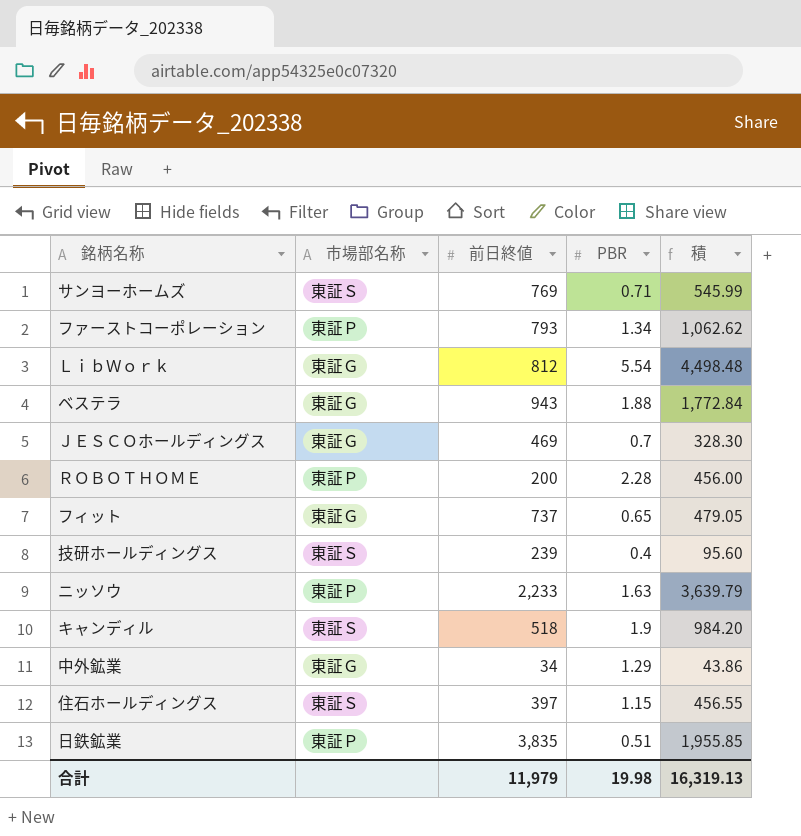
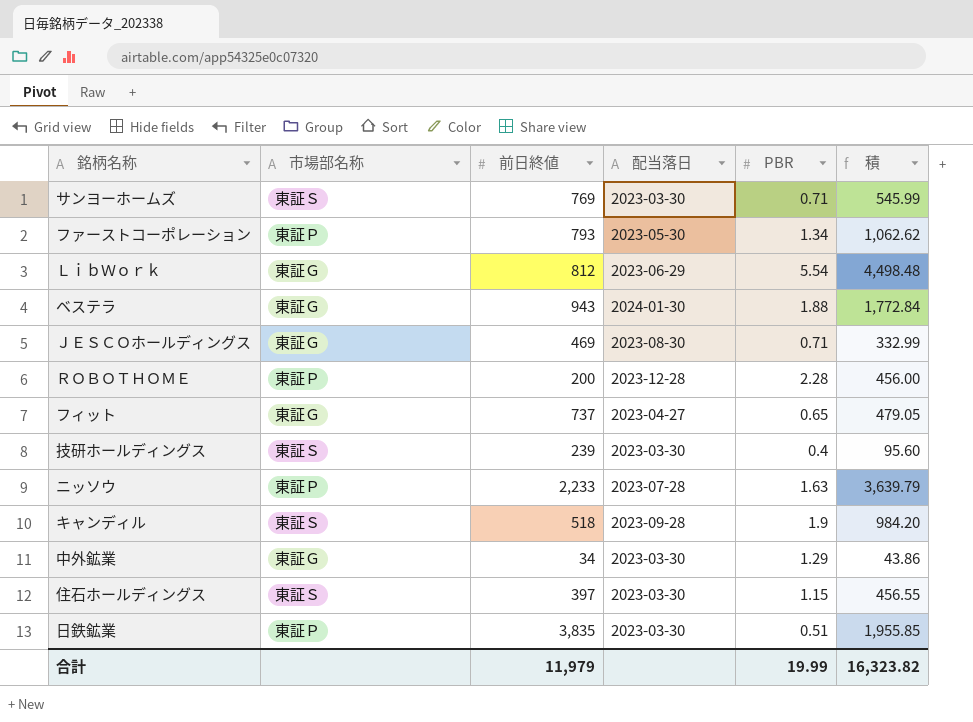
column 配当落日 | position: none -> 4
ＪＥＳＣＯホールディングス | PBR: 0.7 -> 0.71
ＪＥＳＣＯホールディングス | 積: 328.30 -> 332.99
合計 | PBR: 19.98 -> 19.99
合計 | 積: 16,319.13 -> 16,323.82

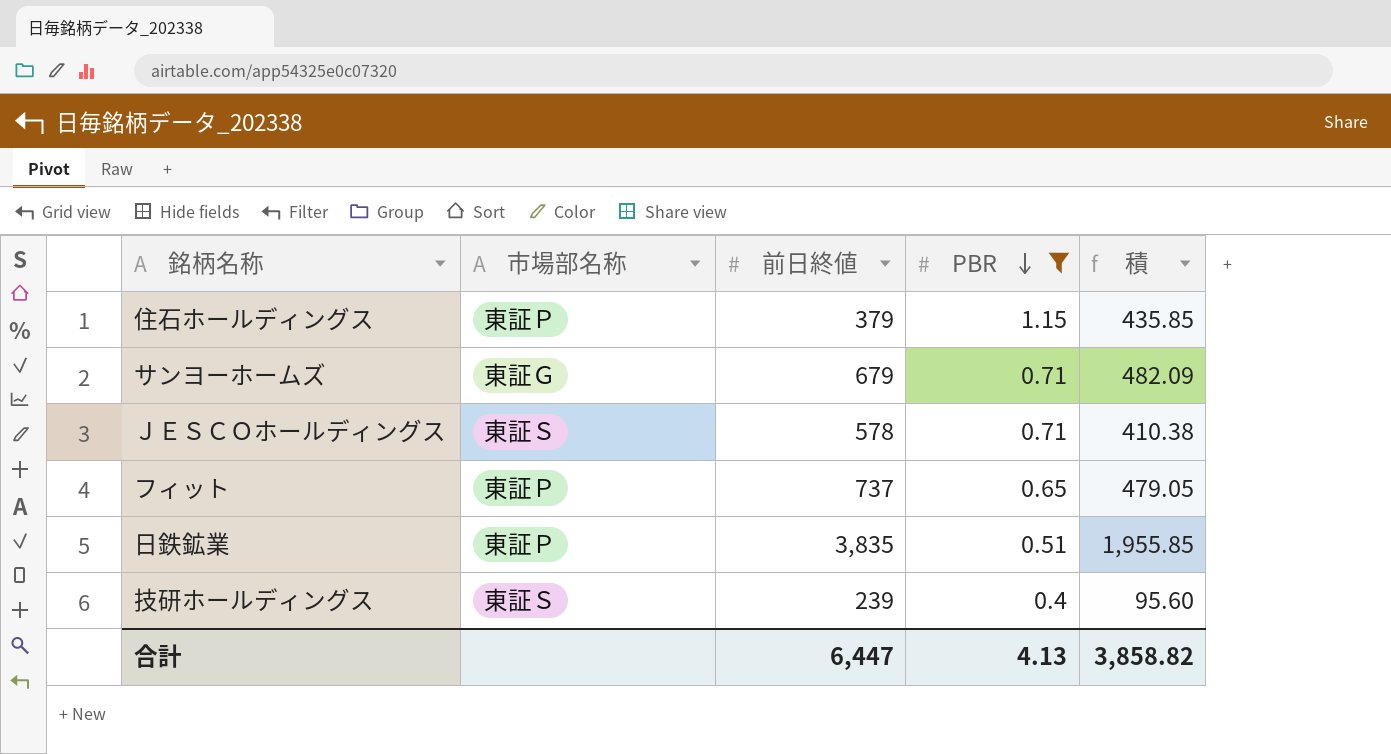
filter: none -> PBR <= 1.15
row order: none -> PBR descending
column 配当落日 | position: 4 -> none
住石ホールディングス | 市場部名称: 東証Ｓ -> 東証Ｐ
住石ホールディングス | 前日終値: 397 -> 379
住石ホールディングス | 積: 456.55 -> 435.85
サンヨーホームズ | 市場部名称: 東証Ｓ -> 東証Ｇ
サンヨーホームズ | 前日終値: 769 -> 679
サンヨーホームズ | 積: 545.99 -> 482.09
ＪＥＳＣＯホールディングス | 市場部名称: 東証Ｇ -> 東証Ｓ
ＪＥＳＣＯホールディングス | 前日終値: 469 -> 578
ＪＥＳＣＯホールディングス | 積: 332.99 -> 410.38
フィット | 市場部名称: 東証Ｇ -> 東証Ｐ
合計 | 前日終値: 11,979 -> 6,447
合計 | PBR: 19.99 -> 4.13
合計 | 積: 16,323.82 -> 3,858.82

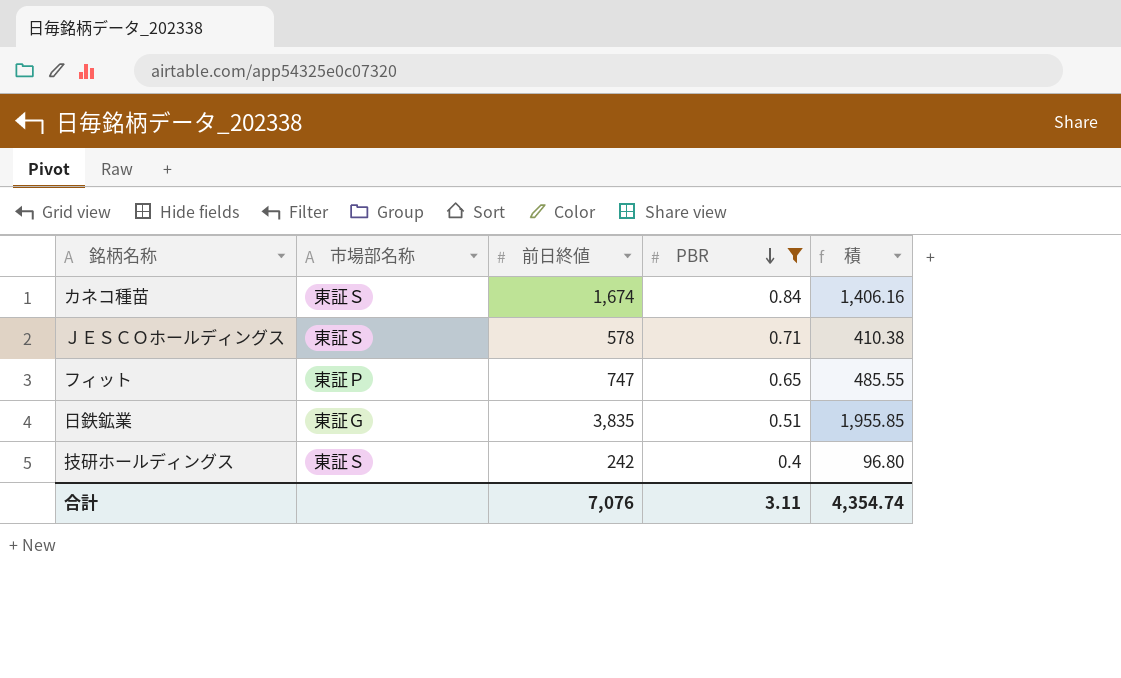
row 住石ホールディングス: 東証Ｐ | 379 | 1.15 | 435.85 -> none
row サンヨーホームズ: 東証Ｇ | 679 | 0.71 | 482.09 -> none
row カネコ種苗: none -> 東証Ｓ | 1,674 | 0.84 | 1,406.16
フィット | 前日終値: 737 -> 747
フィット | 積: 479.05 -> 485.55
日鉄鉱業 | 市場部名称: 東証Ｐ -> 東証Ｇ
技研ホールディングス | 前日終値: 239 -> 242
技研ホールディングス | 積: 95.60 -> 96.80
合計 | 前日終値: 6,447 -> 7,076
合計 | PBR: 4.13 -> 3.11
合計 | 積: 3,858.82 -> 4,354.74

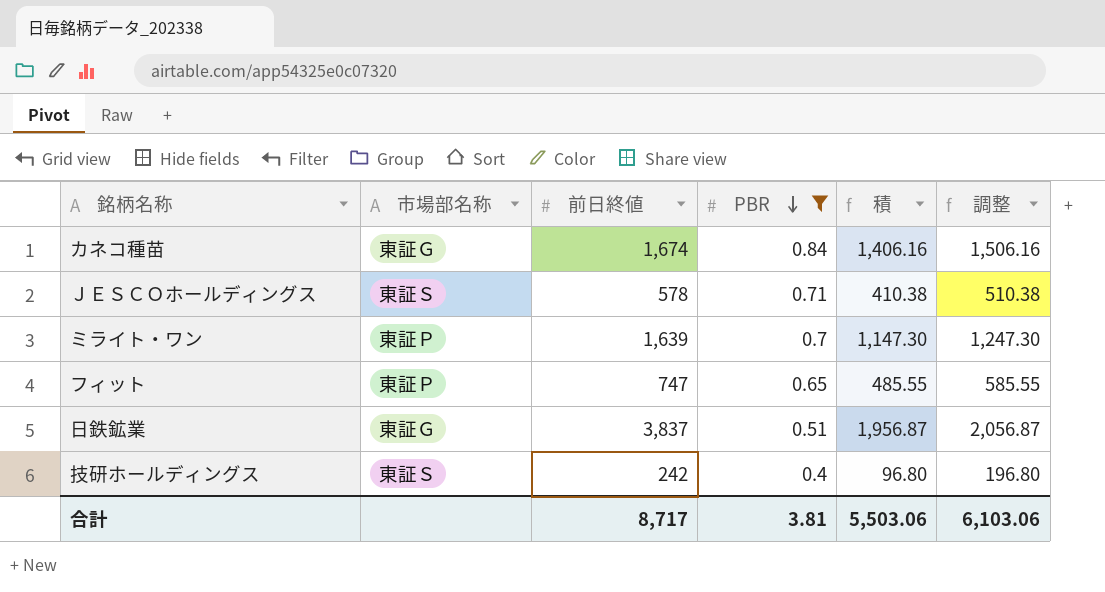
column 調整 | formula: none -> [積] + 100
カネコ種苗 | 市場部名称: 東証Ｓ -> 東証Ｇ
row ミライト・ワン: none -> 東証Ｐ | 1,639 | 0.7 | 1,147.30 | 1,247.30
日鉄鉱業 | 前日終値: 3,835 -> 3,837
日鉄鉱業 | 積: 1,955.85 -> 1,956.87
合計 | 前日終値: 7,076 -> 8,717
合計 | PBR: 3.11 -> 3.81
合計 | 積: 4,354.74 -> 5,503.06

